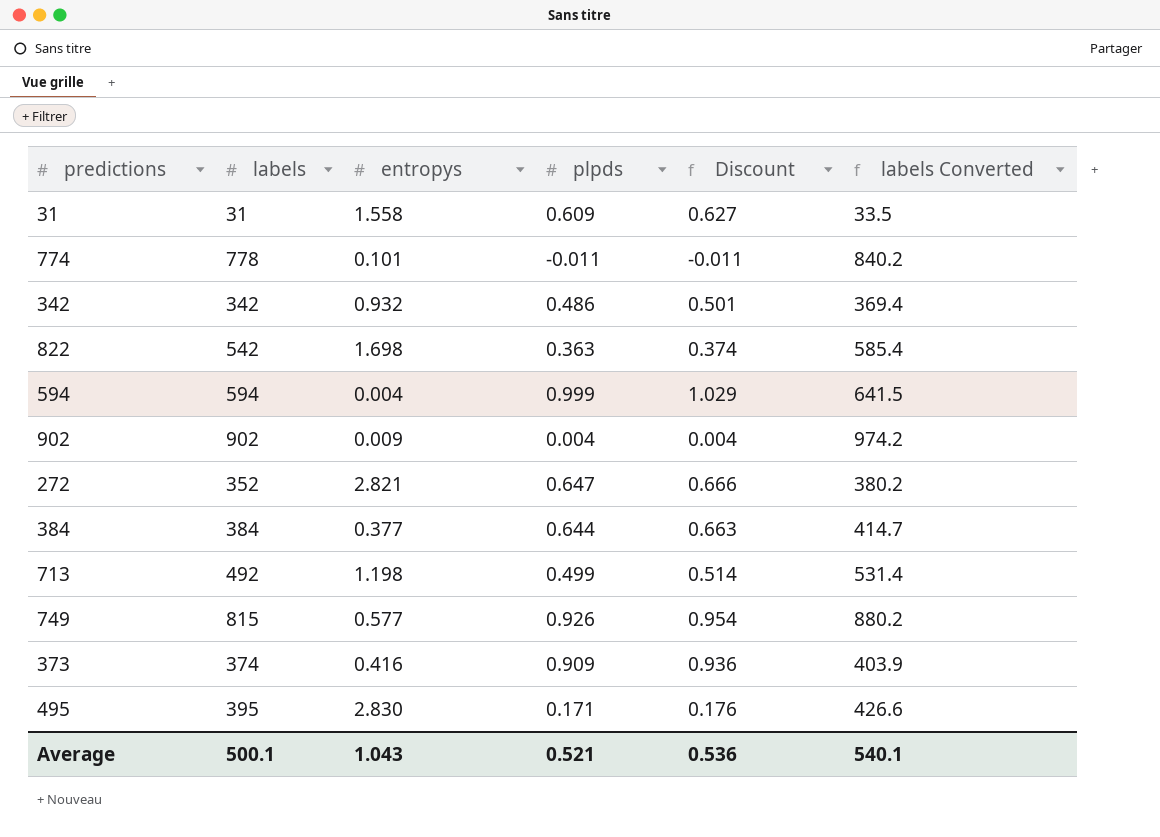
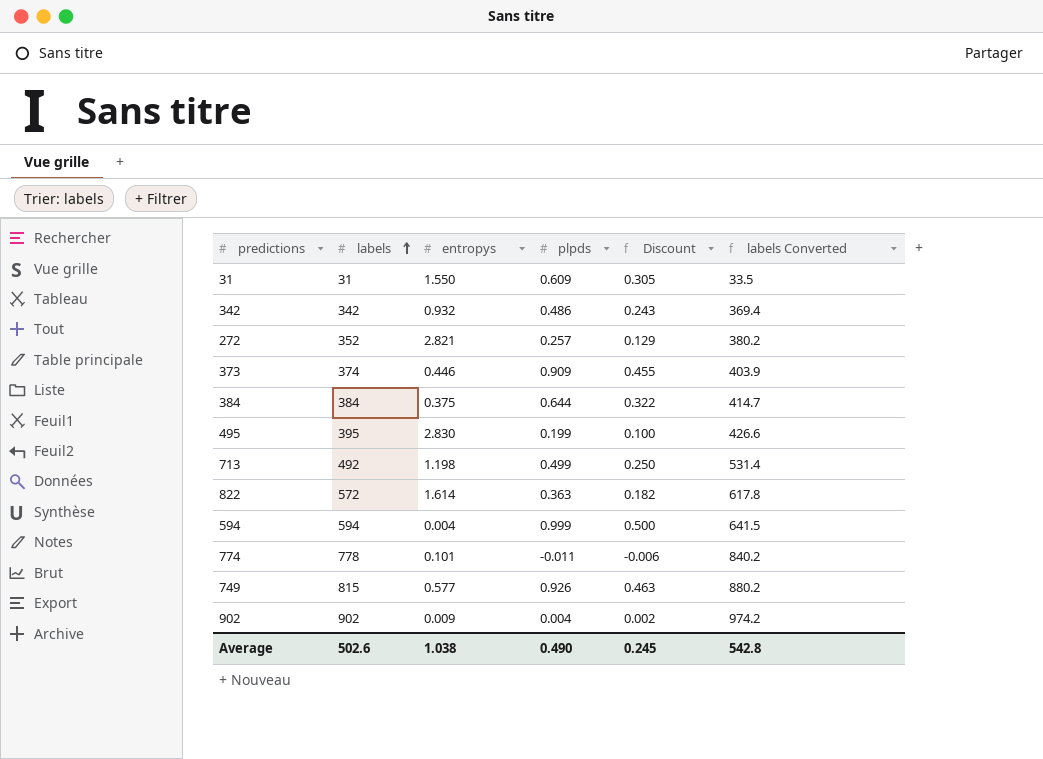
row order: none -> labels ascending
column Discount | formula: [plpds] * 1.03 -> [plpds] * 0.5
31 | entropys: 1.558 -> 1.550
272 | plpds: 0.647 -> 0.257
373 | entropys: 0.416 -> 0.446
384 | entropys: 0.377 -> 0.375
495 | plpds: 0.171 -> 0.199
822 | labels: 542 -> 572
822 | entropys: 1.698 -> 1.614
822 | labels Converted: 585.4 -> 617.8
Average | labels: 500.1 -> 502.6
Average | entropys: 1.043 -> 1.038
Average | plpds: 0.521 -> 0.490
Average | Discount: 0.536 -> 0.245
Average | labels Converted: 540.1 -> 542.8

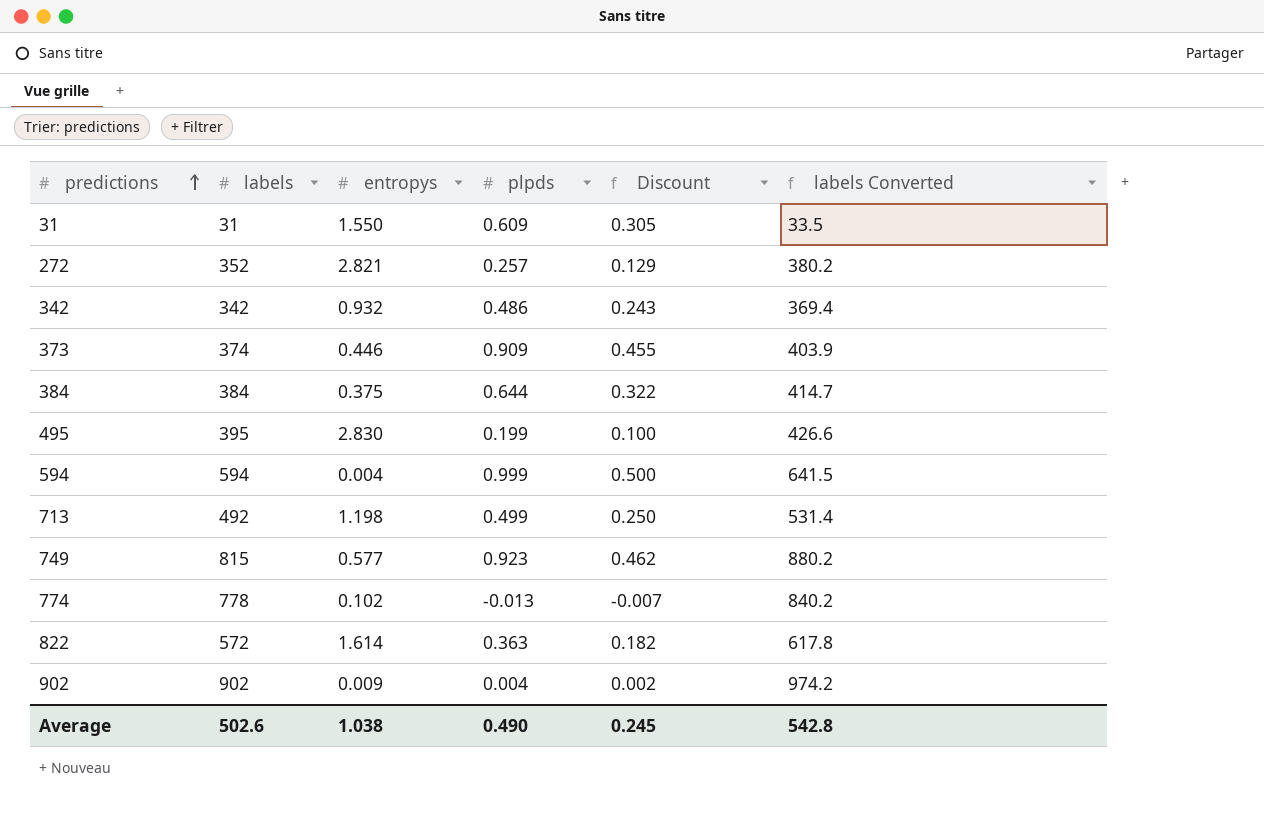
row order: labels ascending -> predictions ascending
749 | plpds: 0.926 -> 0.923
749 | Discount: 0.463 -> 0.462
774 | entropys: 0.101 -> 0.102
774 | plpds: -0.011 -> -0.013
774 | Discount: -0.006 -> -0.007

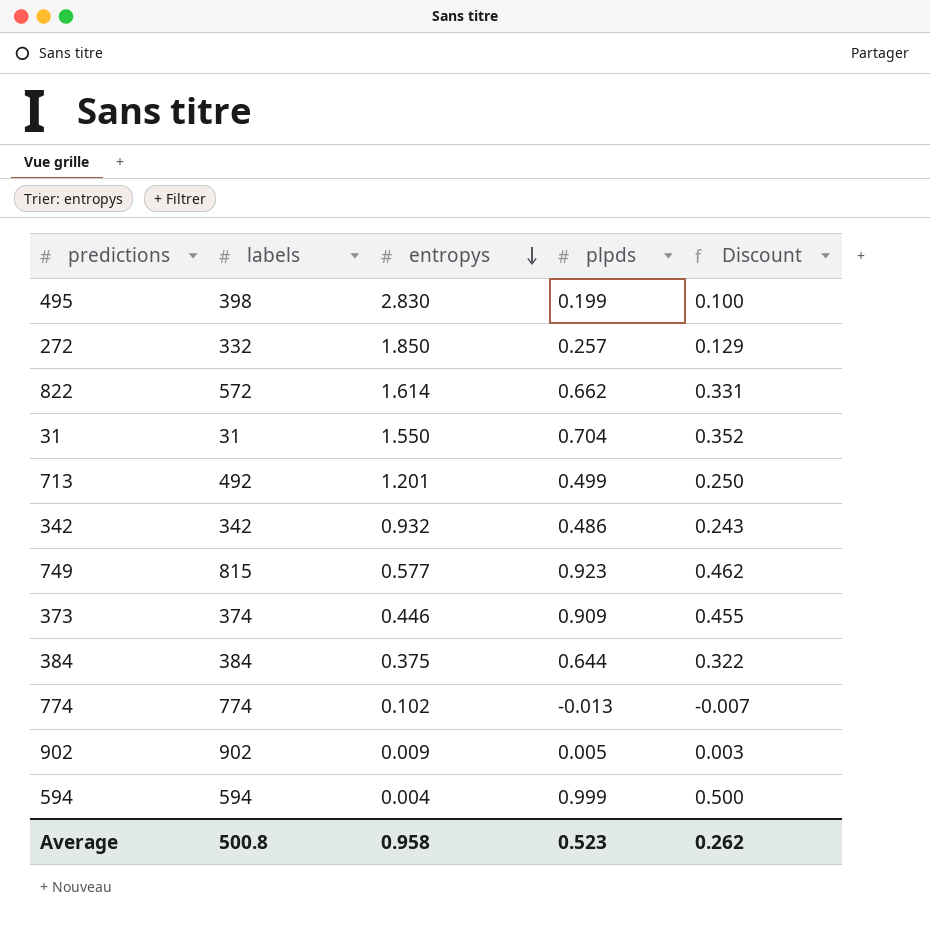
row order: predictions ascending -> entropys descending
column labels Converted | formula: [labels] * 1.08 -> none
495 | labels: 395 -> 398
272 | labels: 352 -> 332
272 | entropys: 2.821 -> 1.850
822 | plpds: 0.363 -> 0.662
822 | Discount: 0.182 -> 0.331
31 | plpds: 0.609 -> 0.704
31 | Discount: 0.305 -> 0.352
713 | entropys: 1.198 -> 1.201
774 | labels: 778 -> 774
902 | plpds: 0.004 -> 0.005
902 | Discount: 0.002 -> 0.003
Average | labels: 502.6 -> 500.8
Average | entropys: 1.038 -> 0.958
Average | plpds: 0.490 -> 0.523
Average | Discount: 0.245 -> 0.262

